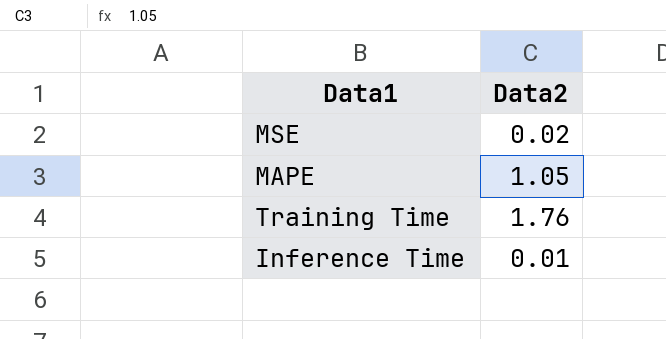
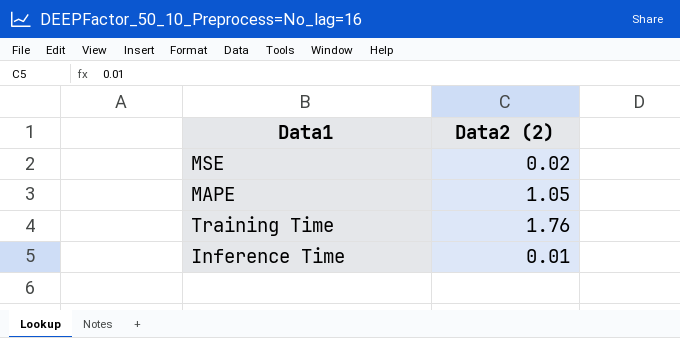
column name: Data2 -> Data2 (2)

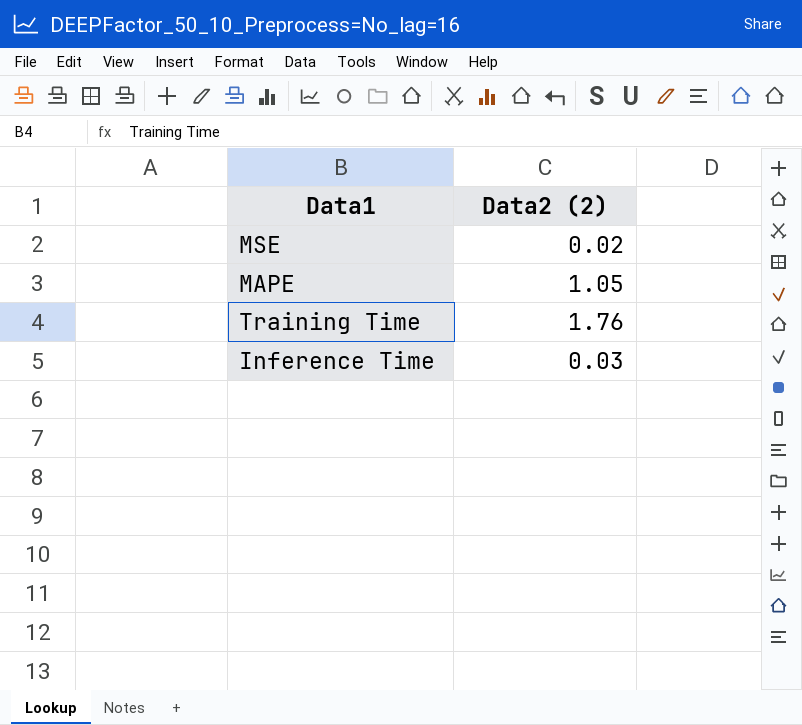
Inference Time | Data2 (2): 0.01 -> 0.03

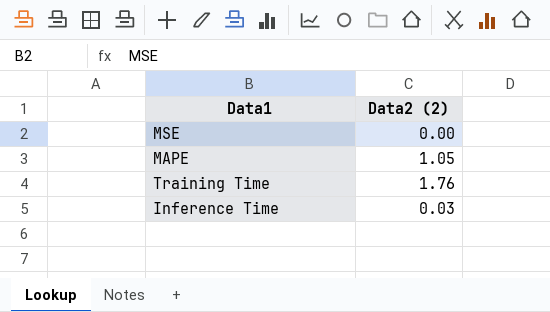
MSE | Data2 (2): 0.02 -> 0.00

